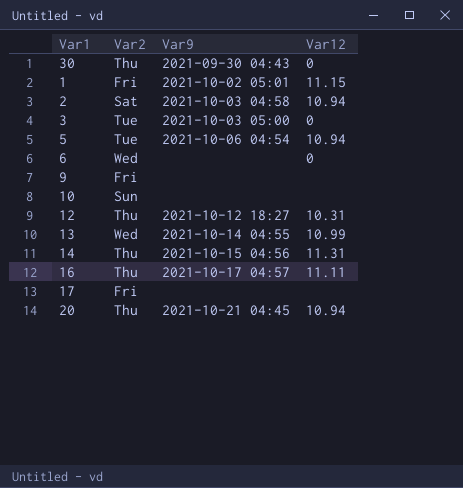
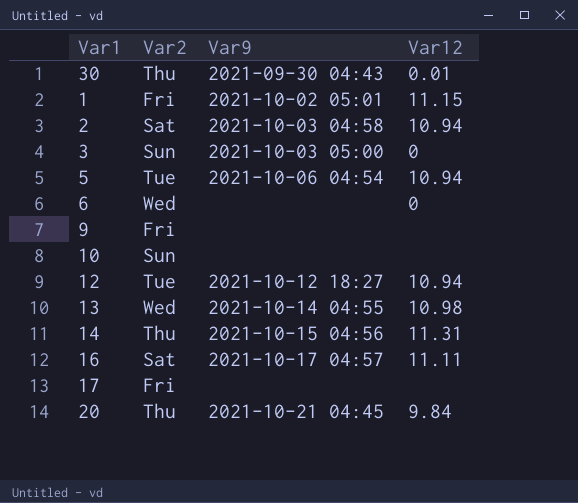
30 | Var12: 0 -> 0.01
3 | Var2: Tue -> Sun
12 | Var2: Thu -> Tue
12 | Var12: 10.31 -> 10.94
13 | Var12: 10.99 -> 10.98
16 | Var2: Thu -> Sat
20 | Var12: 10.94 -> 9.84

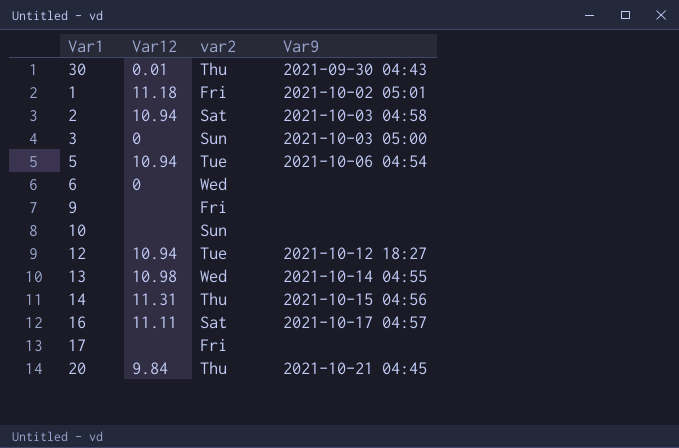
column Var12 | position: 4 -> 2
column name: Var2 -> var2
1 | Var12: 11.15 -> 11.18

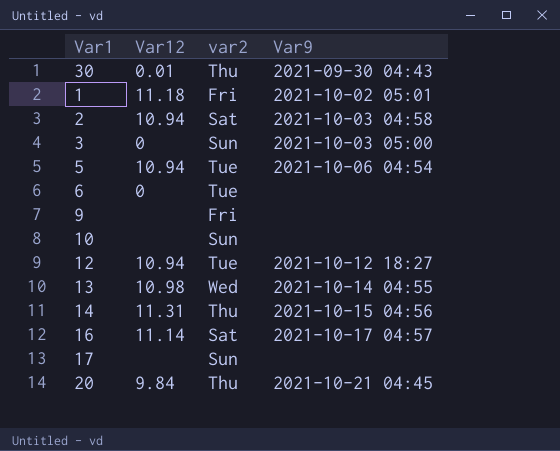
6 | var2: Wed -> Tue
16 | Var12: 11.11 -> 11.14
17 | var2: Fri -> Sun

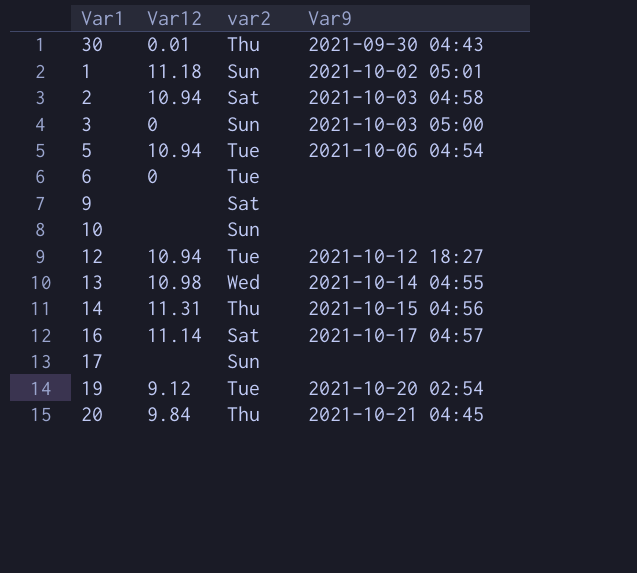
1 | var2: Fri -> Sun
9 | var2: Fri -> Sat
row 19: none -> 9.12 | Tue | 2021-10-20 02:54

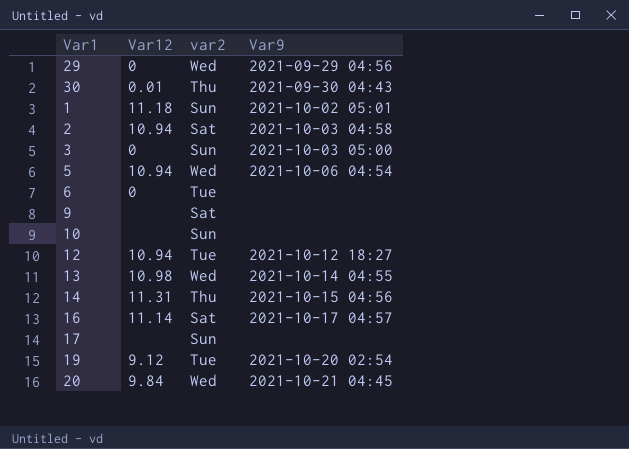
row 29: none -> 0 | Wed | 2021-09-29 04:56
5 | var2: Tue -> Wed
20 | var2: Thu -> Wed

